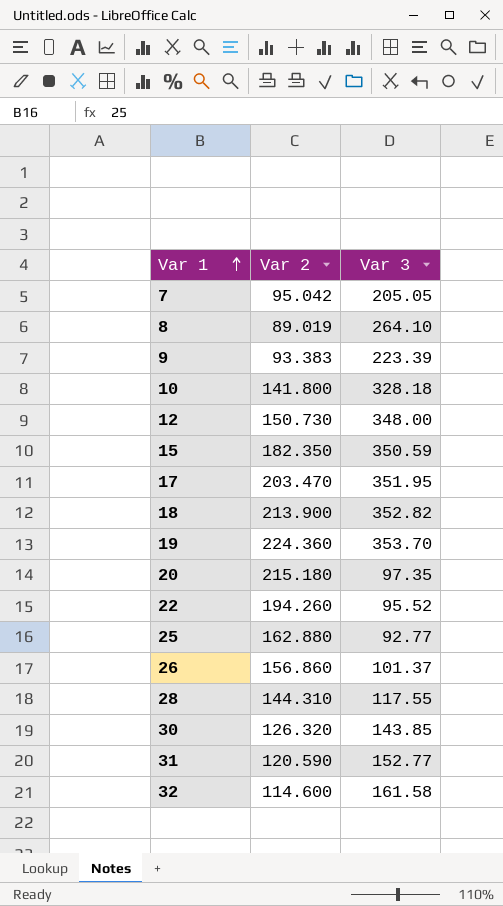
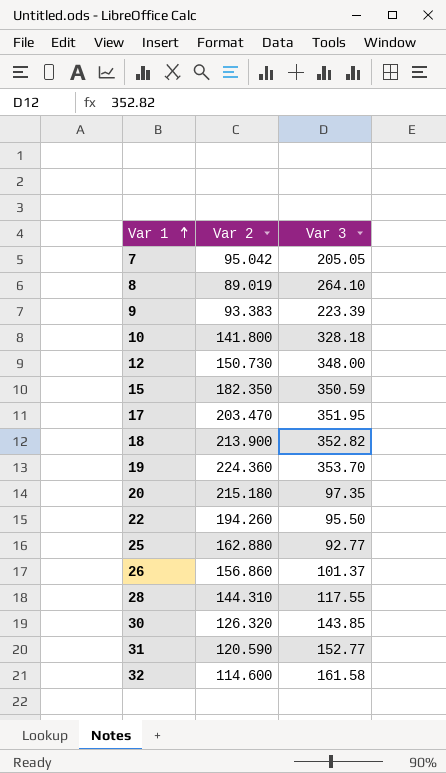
22 | Var 3: 95.52 -> 95.50

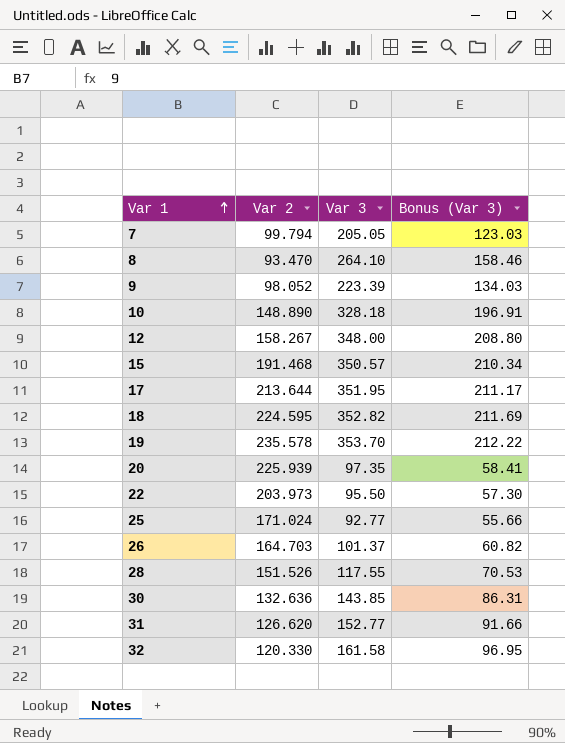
column Bonus (Var 3) | formula: none -> [Var 3] * 0.6
7 | Var 2: 95.042 -> 99.794
8 | Var 2: 89.019 -> 93.470
9 | Var 2: 93.383 -> 98.052
10 | Var 2: 141.800 -> 148.890
12 | Var 2: 150.730 -> 158.267
15 | Var 2: 182.350 -> 191.468
15 | Var 3: 350.59 -> 350.57
17 | Var 2: 203.470 -> 213.644
18 | Var 2: 213.900 -> 224.595
19 | Var 2: 224.360 -> 235.578
20 | Var 2: 215.180 -> 225.939
22 | Var 2: 194.260 -> 203.973
25 | Var 2: 162.880 -> 171.024
26 | Var 2: 156.860 -> 164.703
28 | Var 2: 144.310 -> 151.526
30 | Var 2: 126.320 -> 132.636
31 | Var 2: 120.590 -> 126.620
32 | Var 2: 114.600 -> 120.330

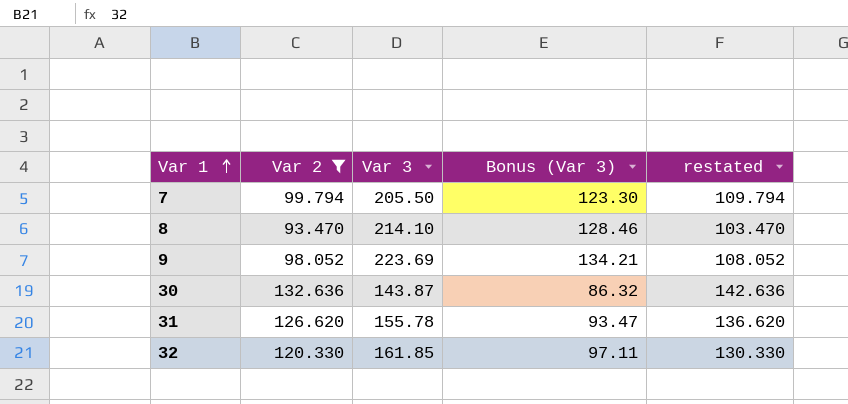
filter: none -> Var 2 <= 132.636
column restated | formula: none -> [Var 2] + 10
7 | Var 3: 205.05 -> 205.50
7 | Bonus (Var 3): 123.03 -> 123.30
8 | Var 3: 264.10 -> 214.10
8 | Bonus (Var 3): 158.46 -> 128.46
9 | Var 3: 223.39 -> 223.69
9 | Bonus (Var 3): 134.03 -> 134.21
30 | Var 3: 143.85 -> 143.87
30 | Bonus (Var 3): 86.31 -> 86.32
31 | Var 3: 152.77 -> 155.78
31 | Bonus (Var 3): 91.66 -> 93.47
32 | Var 3: 161.58 -> 161.85
32 | Bonus (Var 3): 96.95 -> 97.11

